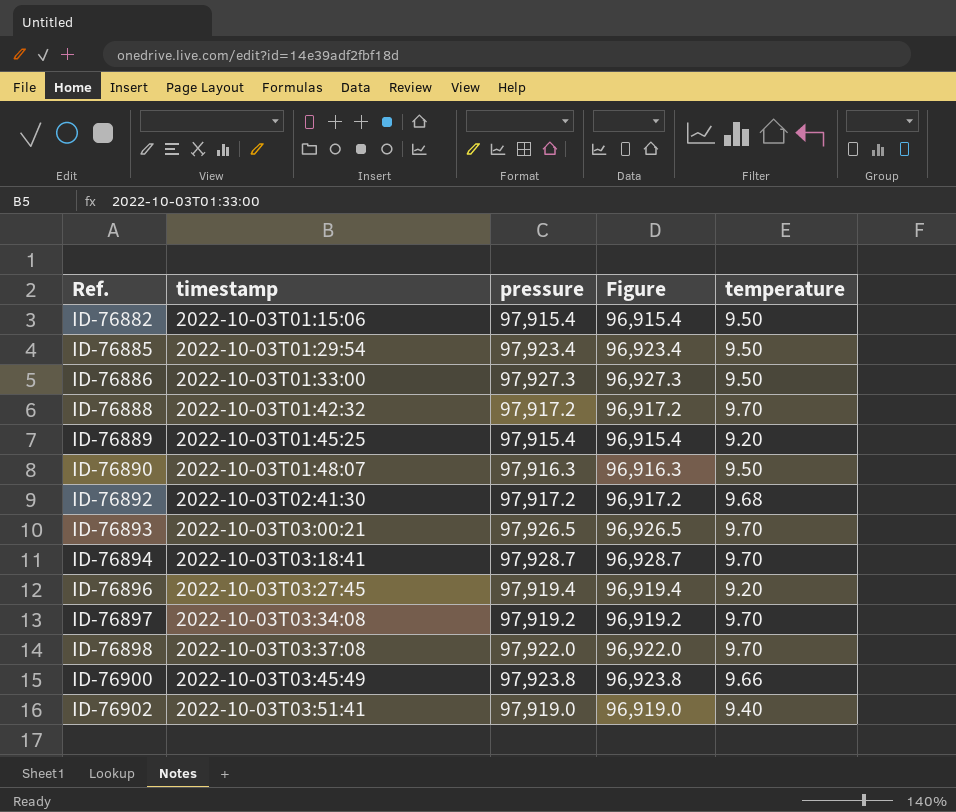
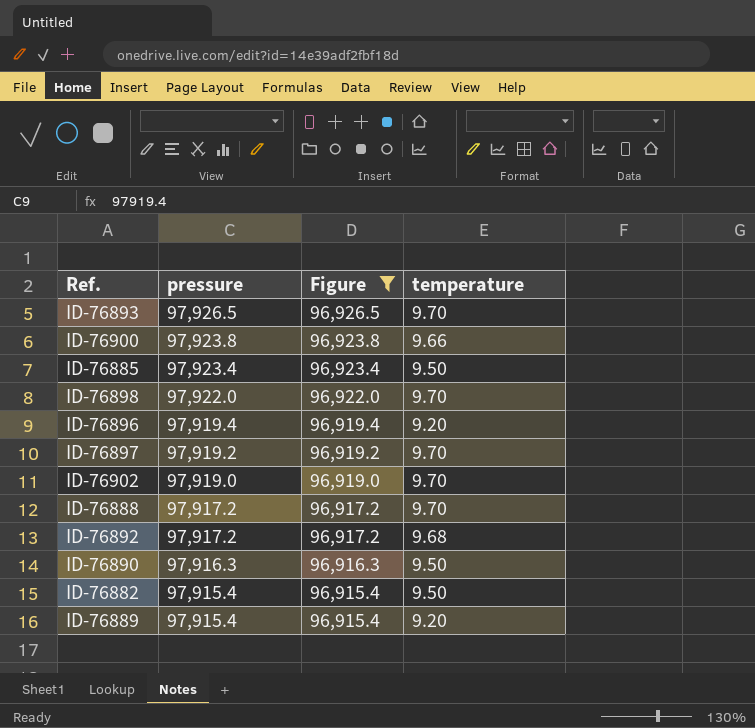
filter: none -> Figure <= 96,926.5
row order: Ref. ascending -> pressure descending
column timestamp | position: 2 -> none
ID-76902 | temperature: 9.40 -> 9.70

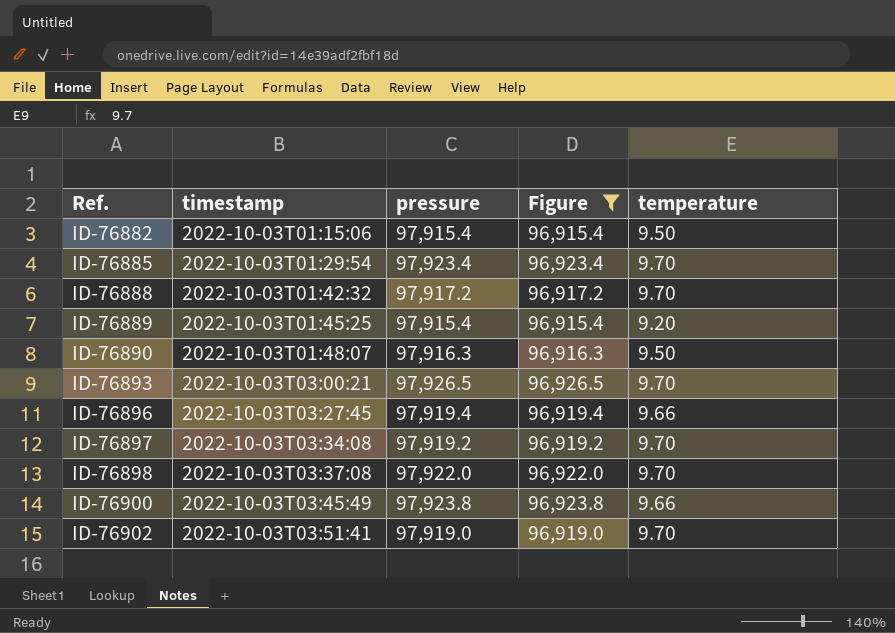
row order: pressure descending -> Ref. ascending
column timestamp | position: none -> 2
row ID-76892: 97,917.2 | 96,917.2 | 9.68 -> none
ID-76885 | temperature: 9.50 -> 9.70
ID-76896 | temperature: 9.20 -> 9.66

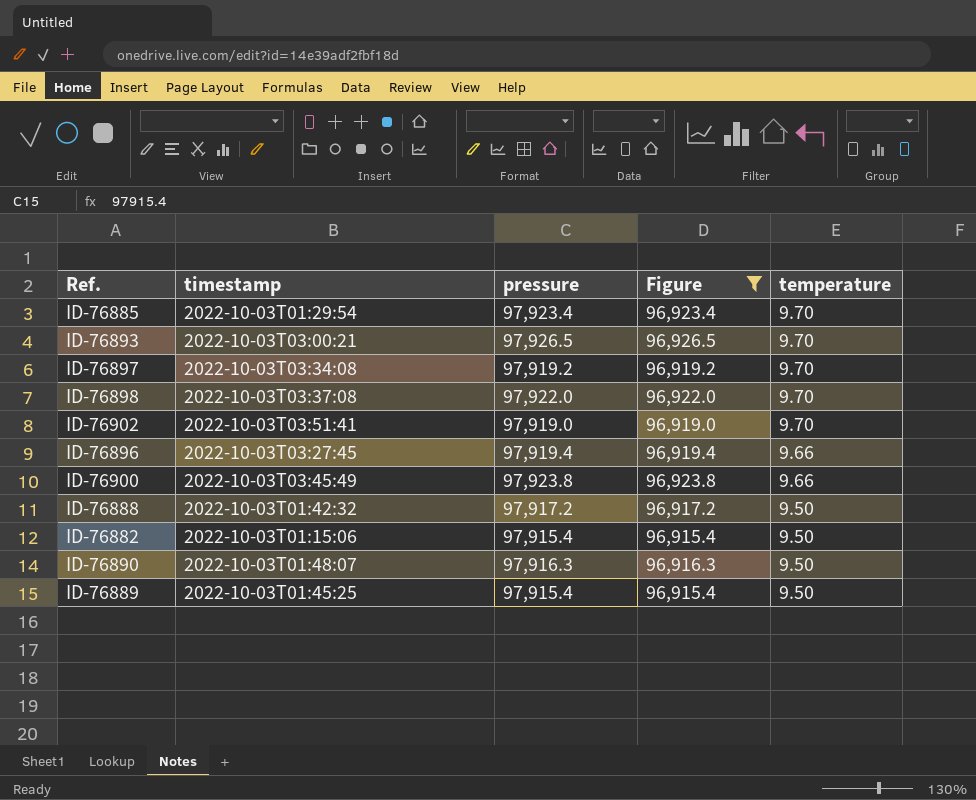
row order: Ref. ascending -> temperature descending
ID-76888 | temperature: 9.70 -> 9.50
ID-76889 | temperature: 9.20 -> 9.50

